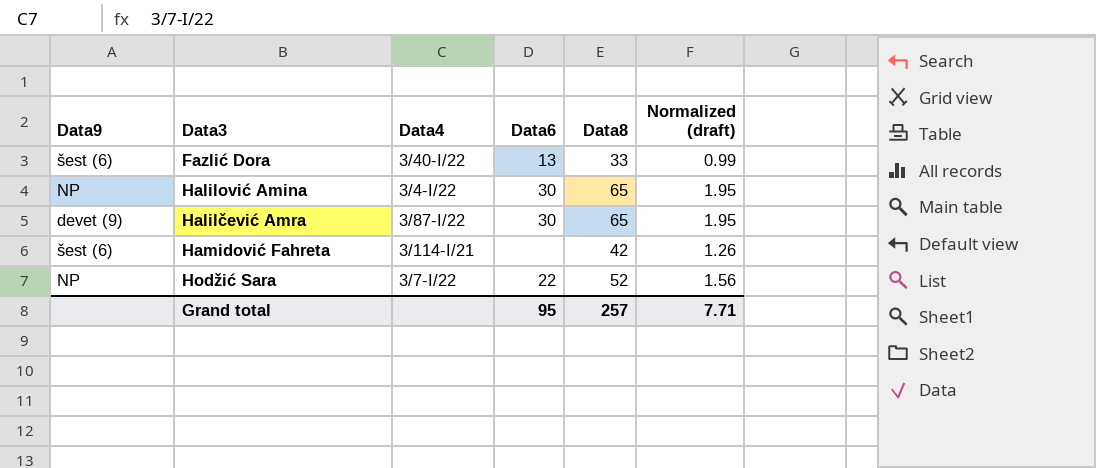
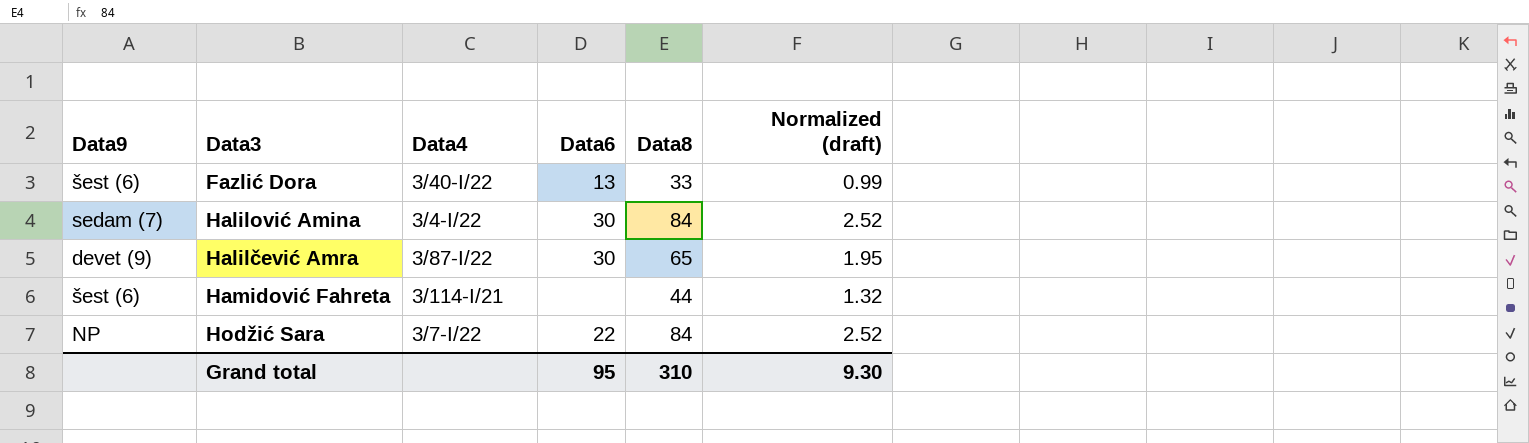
Halilović Amina | Data9: NP -> sedam (7)
Halilović Amina | Data8: 65 -> 84
Halilović Amina | Normalized (draft): 1.95 -> 2.52
Hamidović Fahreta | Data8: 42 -> 44
Hamidović Fahreta | Normalized (draft): 1.26 -> 1.32
Hodžić Sara | Data8: 52 -> 84
Hodžić Sara | Normalized (draft): 1.56 -> 2.52
Grand total | Data8: 257 -> 310
Grand total | Normalized (draft): 7.71 -> 9.30

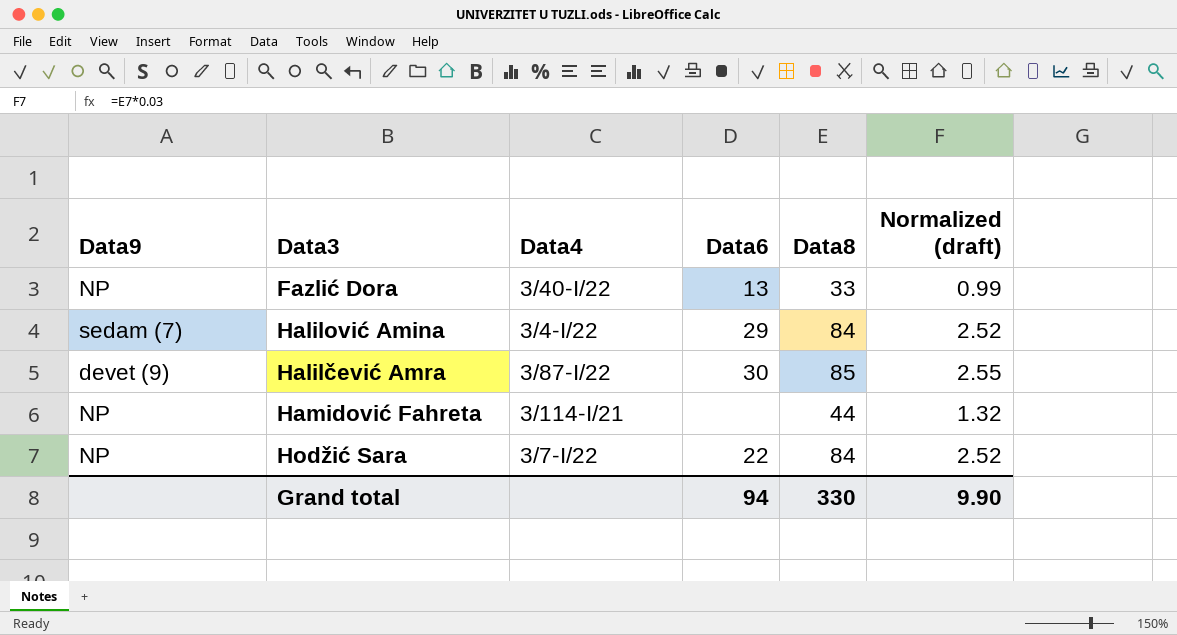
Fazlić Dora | Data9: šest (6) -> NP
Halilović Amina | Data6: 30 -> 29
Halilčević Amra | Data8: 65 -> 85
Halilčević Amra | Normalized (draft): 1.95 -> 2.55
Hamidović Fahreta | Data9: šest (6) -> NP
Grand total | Data6: 95 -> 94
Grand total | Data8: 310 -> 330
Grand total | Normalized (draft): 9.30 -> 9.90

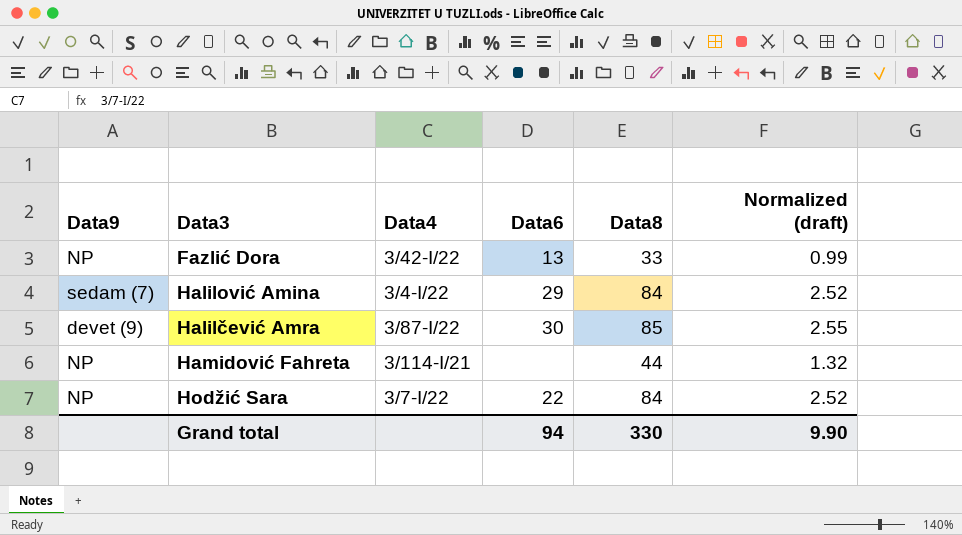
Fazlić Dora | Data4: 3/40-I/22 -> 3/42-I/22

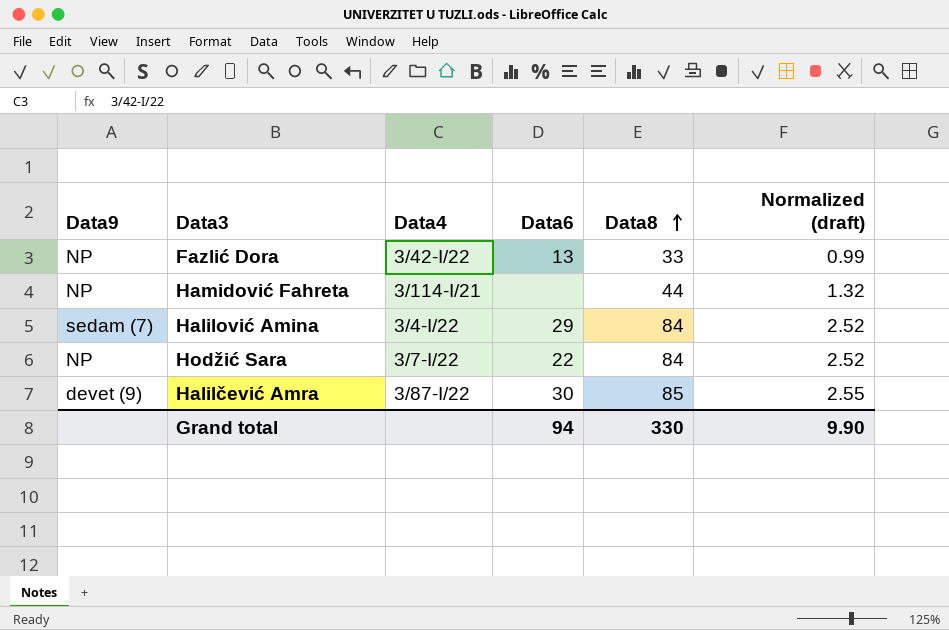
row order: none -> Data8 ascending

